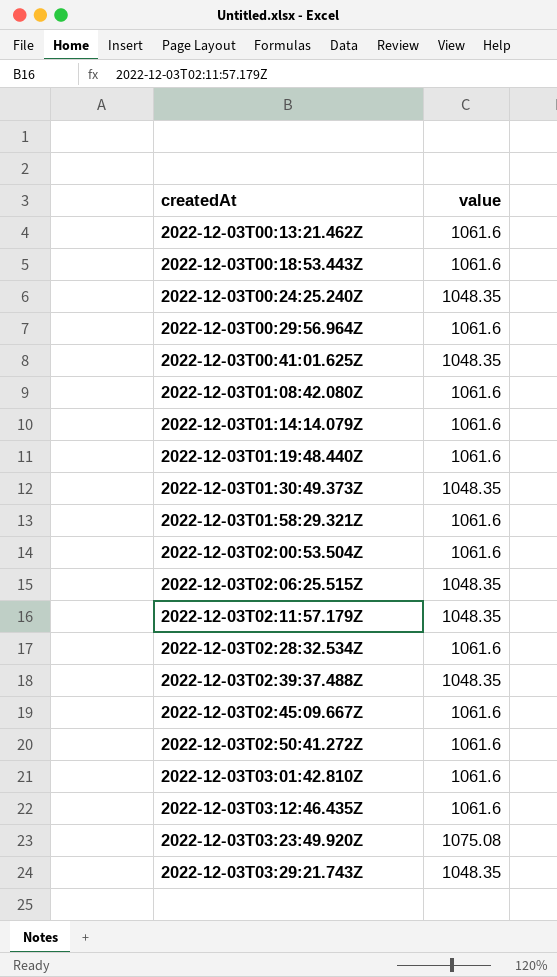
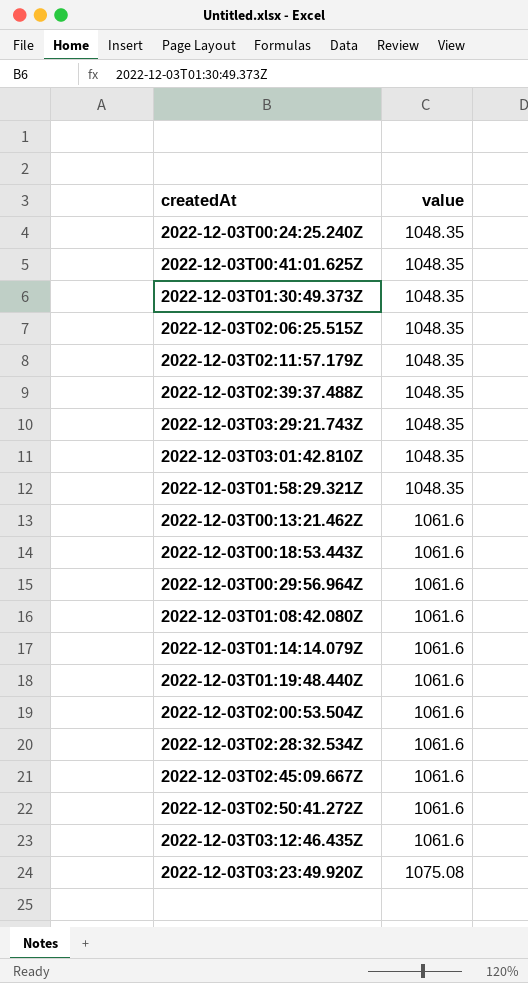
row order: createdAt ascending -> value ascending
2022-12-03T03:01:42.810Z | value: 1061.6 -> 1048.35
2022-12-03T01:58:29.321Z | value: 1061.6 -> 1048.35

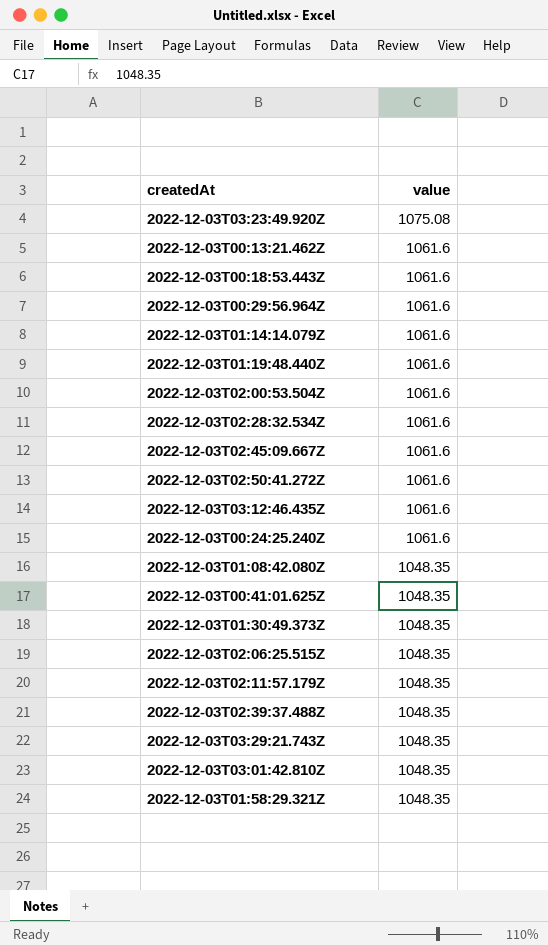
row order: value ascending -> value descending
2022-12-03T00:24:25.240Z | value: 1048.35 -> 1061.6
2022-12-03T01:08:42.080Z | value: 1061.6 -> 1048.35

